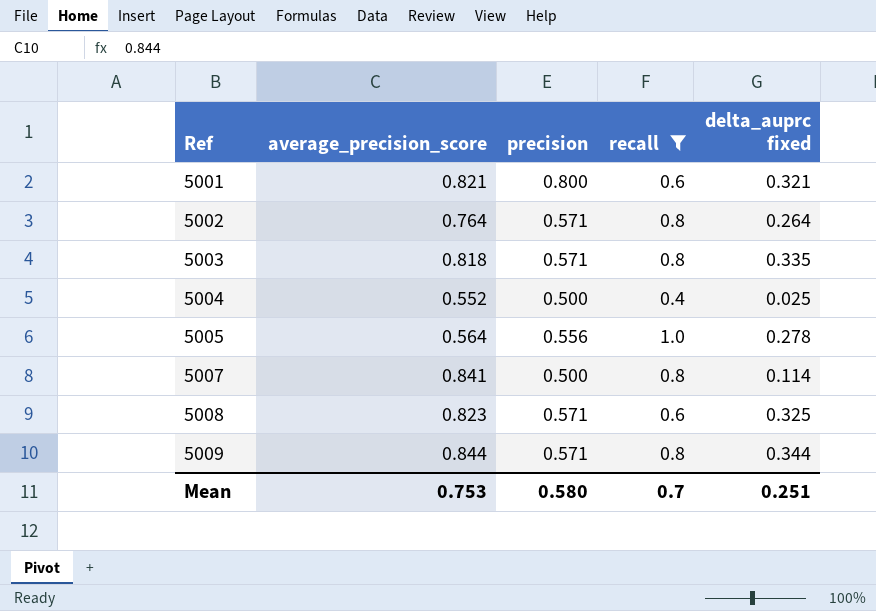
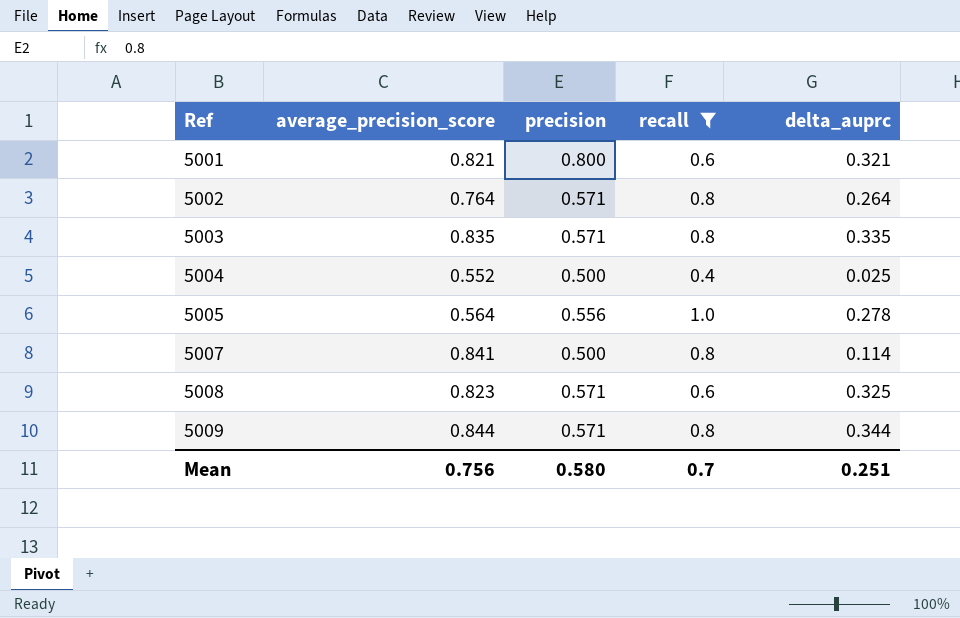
column name: delta_auprc fixed -> delta_auprc
5003 | average_precision_score: 0.818 -> 0.835
Mean | average_precision_score: 0.753 -> 0.756

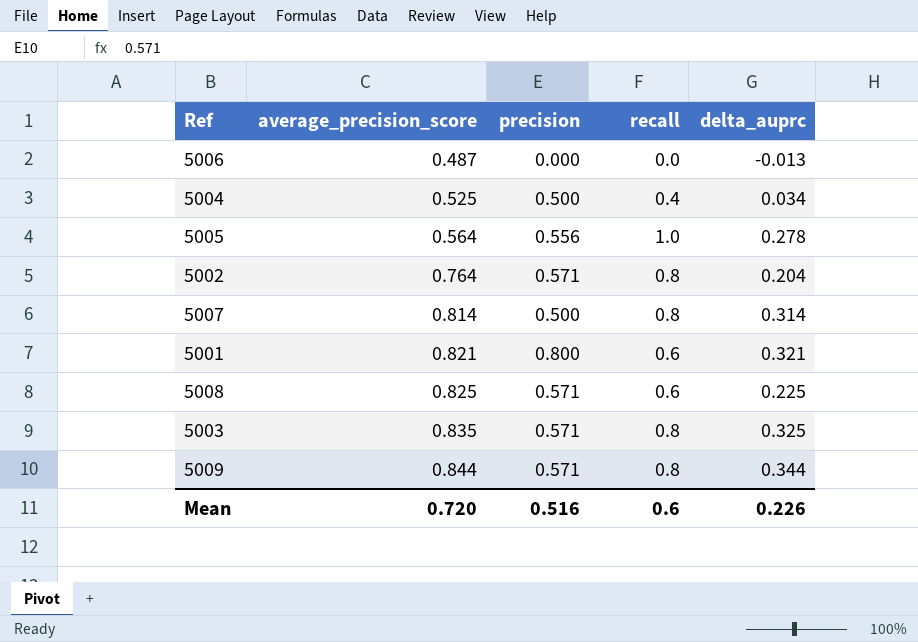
filter: recall != 0.0 -> none
row order: Ref ascending -> average_precision_score ascending
5004 | average_precision_score: 0.552 -> 0.525
5004 | delta_auprc: 0.025 -> 0.034
5002 | delta_auprc: 0.264 -> 0.204
5007 | average_precision_score: 0.841 -> 0.814
5007 | delta_auprc: 0.114 -> 0.314
5008 | average_precision_score: 0.823 -> 0.825
5008 | delta_auprc: 0.325 -> 0.225
5003 | delta_auprc: 0.335 -> 0.325
Mean | average_precision_score: 0.756 -> 0.720
Mean | precision: 0.580 -> 0.516
Mean | recall: 0.7 -> 0.6
Mean | delta_auprc: 0.251 -> 0.226

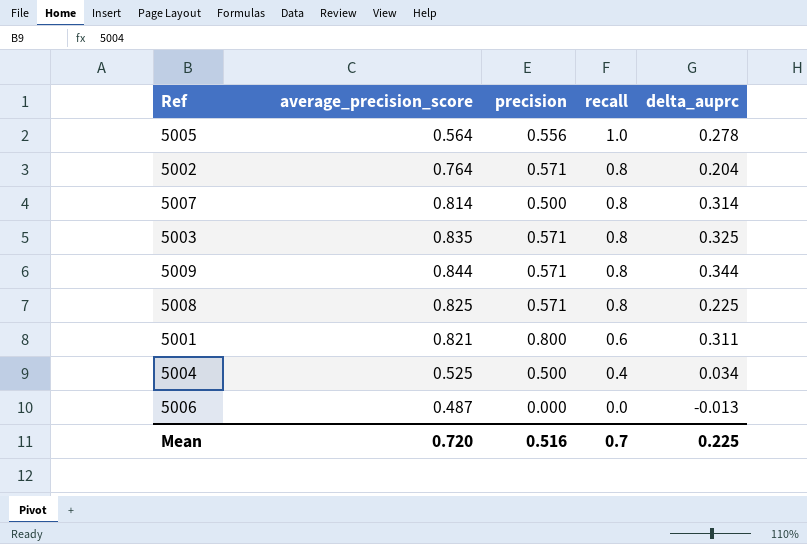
row order: average_precision_score ascending -> recall descending
5008 | recall: 0.6 -> 0.8
5001 | delta_auprc: 0.321 -> 0.311
Mean | recall: 0.6 -> 0.7
Mean | delta_auprc: 0.226 -> 0.225

